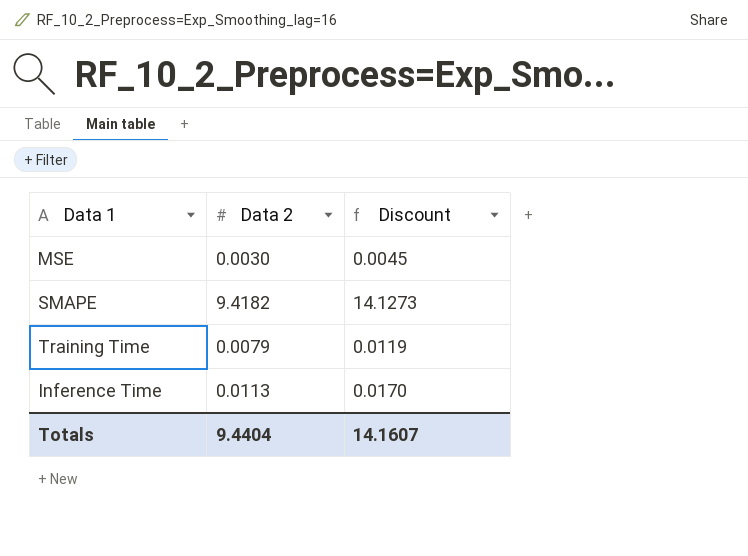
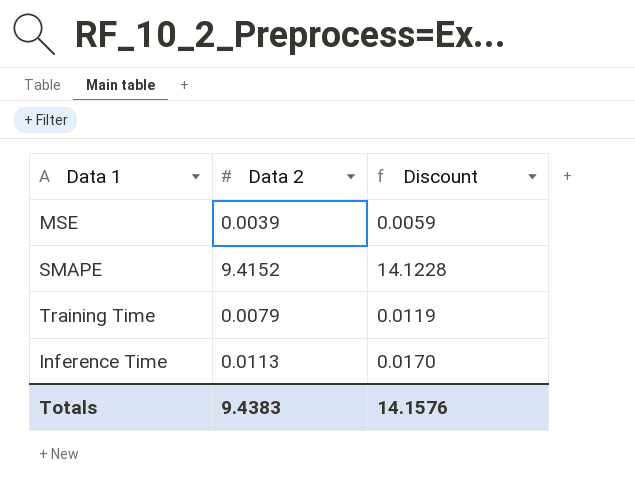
MSE | Data 2: 0.0030 -> 0.0039
MSE | Discount: 0.0045 -> 0.0059
SMAPE | Data 2: 9.4182 -> 9.4152
SMAPE | Discount: 14.1273 -> 14.1228
Totals | Data 2: 9.4404 -> 9.4383
Totals | Discount: 14.1607 -> 14.1576

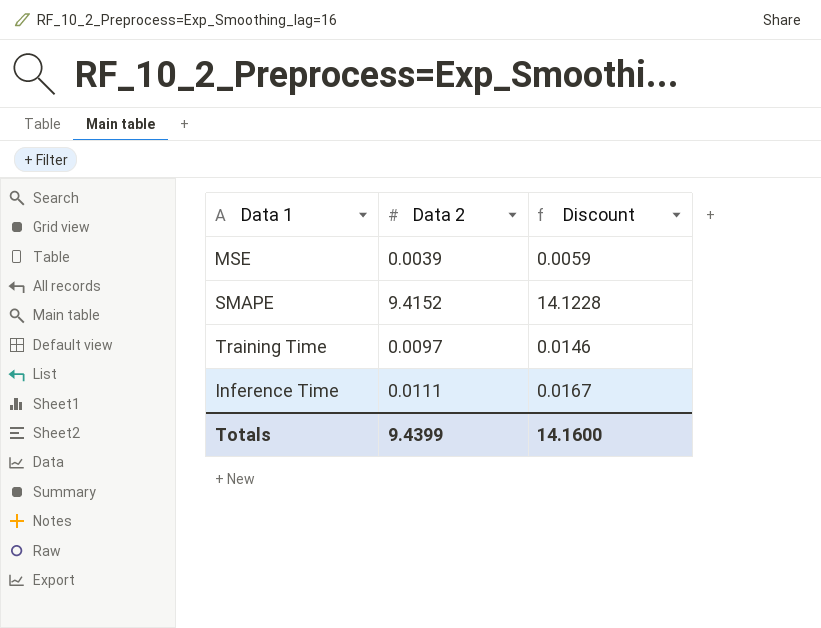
Training Time | Data 2: 0.0079 -> 0.0097
Training Time | Discount: 0.0119 -> 0.0146
Inference Time | Data 2: 0.0113 -> 0.0111
Inference Time | Discount: 0.0170 -> 0.0167
Totals | Data 2: 9.4383 -> 9.4399
Totals | Discount: 14.1576 -> 14.1600

